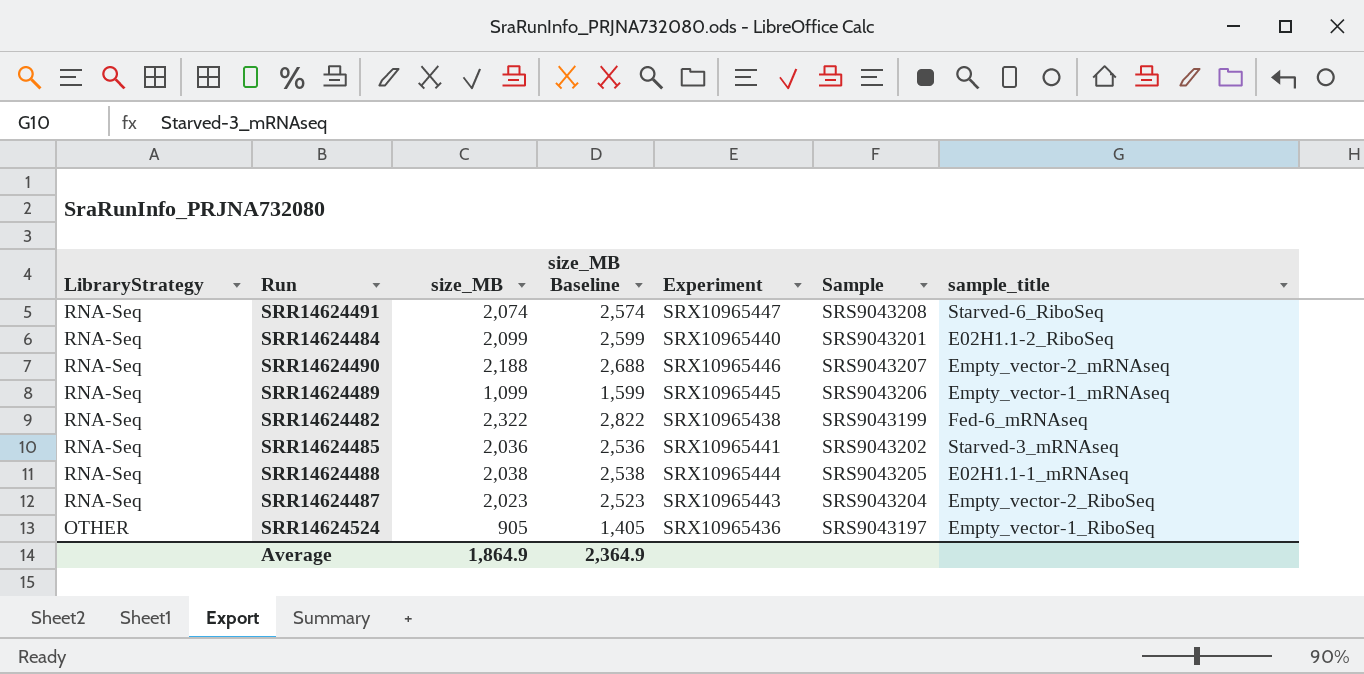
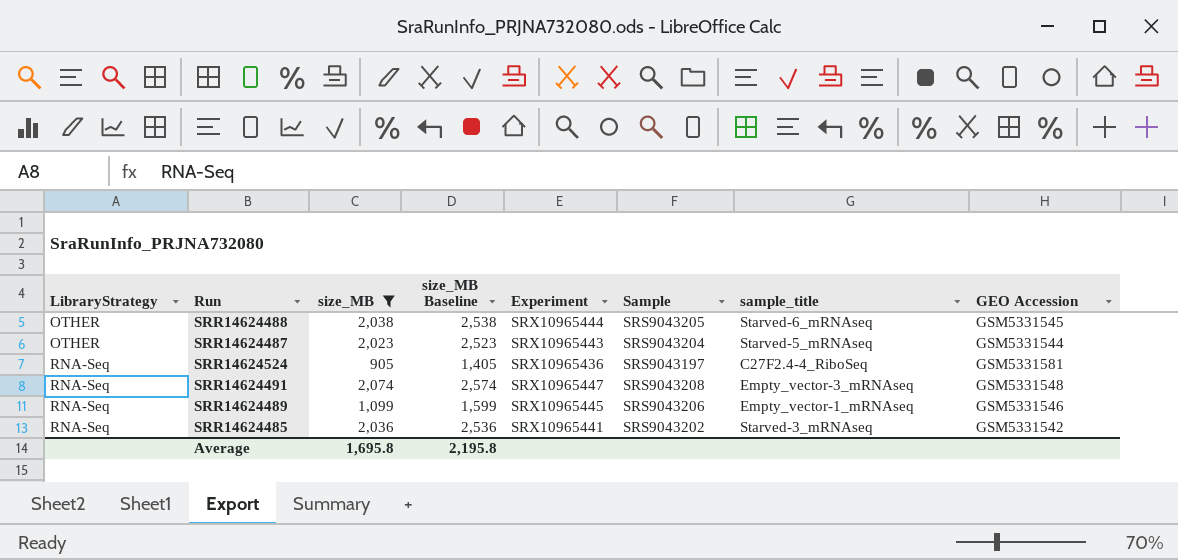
filter: none -> size_MB <= 2,074
row order: LibraryStrategy descending -> LibraryStrategy ascending
column GEO Accession | position: none -> 8
SRR14624488 | LibraryStrategy: RNA-Seq -> OTHER
SRR14624488 | sample_title: E02H1.1-1_mRNAseq -> Starved-6_mRNAseq
SRR14624487 | LibraryStrategy: RNA-Seq -> OTHER
SRR14624487 | sample_title: Empty_vector-2_RiboSeq -> Starved-5_mRNAseq
SRR14624524 | LibraryStrategy: OTHER -> RNA-Seq
SRR14624524 | sample_title: Empty_vector-1_RiboSeq -> C27F2.4-4_RiboSeq
SRR14624491 | sample_title: Starved-6_RiboSeq -> Empty_vector-3_mRNAseq
Average | size_MB: 1,864.9 -> 1,695.8
Average | size_MB Baseline: 2,364.9 -> 2,195.8

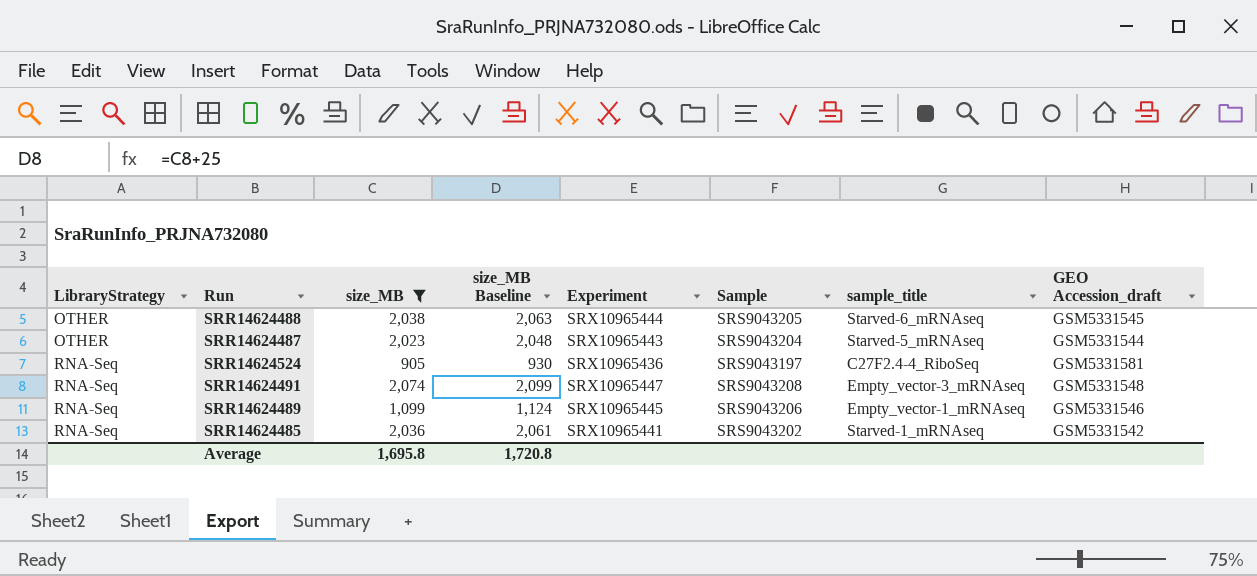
column size_MB Baseline | formula: [size_MB] + 500 -> [size_MB] + 25
column name: GEO Accession -> GEO Accession_draft
SRR14624485 | sample_title: Starved-3_mRNAseq -> Starved-1_mRNAseq
Average | size_MB Baseline: 2,195.8 -> 1,720.8

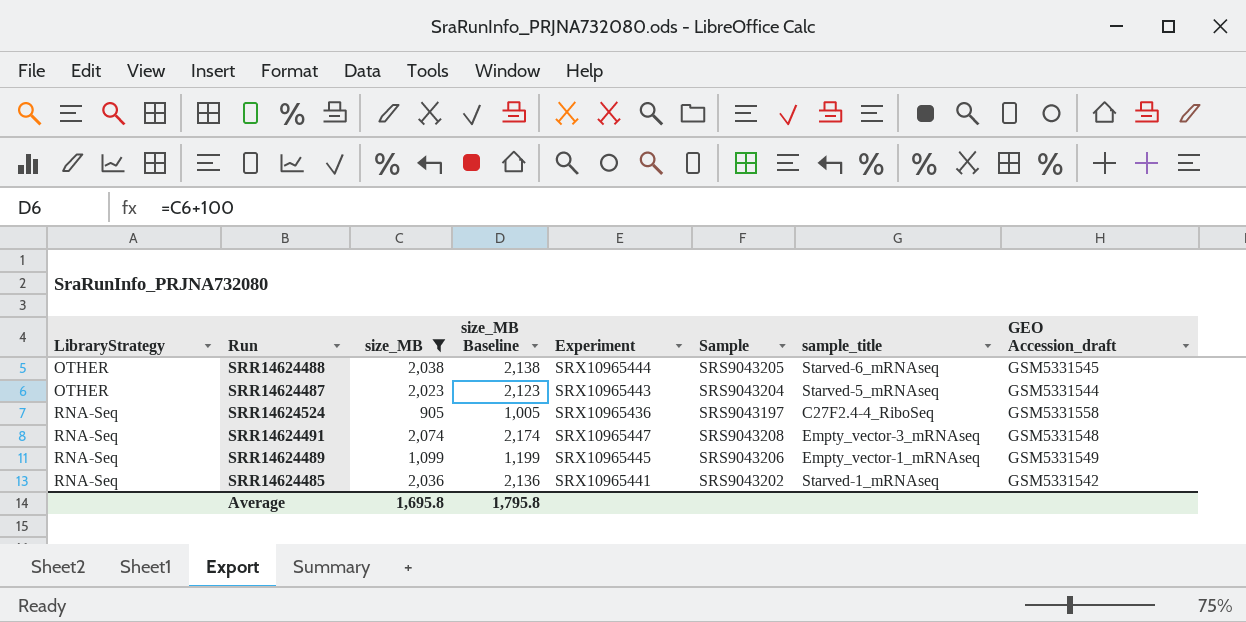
column size_MB Baseline | formula: [size_MB] + 25 -> [size_MB] + 100
SRR14624524 | GEO Accession_draft: GSM5331581 -> GSM5331558
SRR14624489 | GEO Accession_draft: GSM5331546 -> GSM5331549
Average | size_MB Baseline: 1,720.8 -> 1,795.8

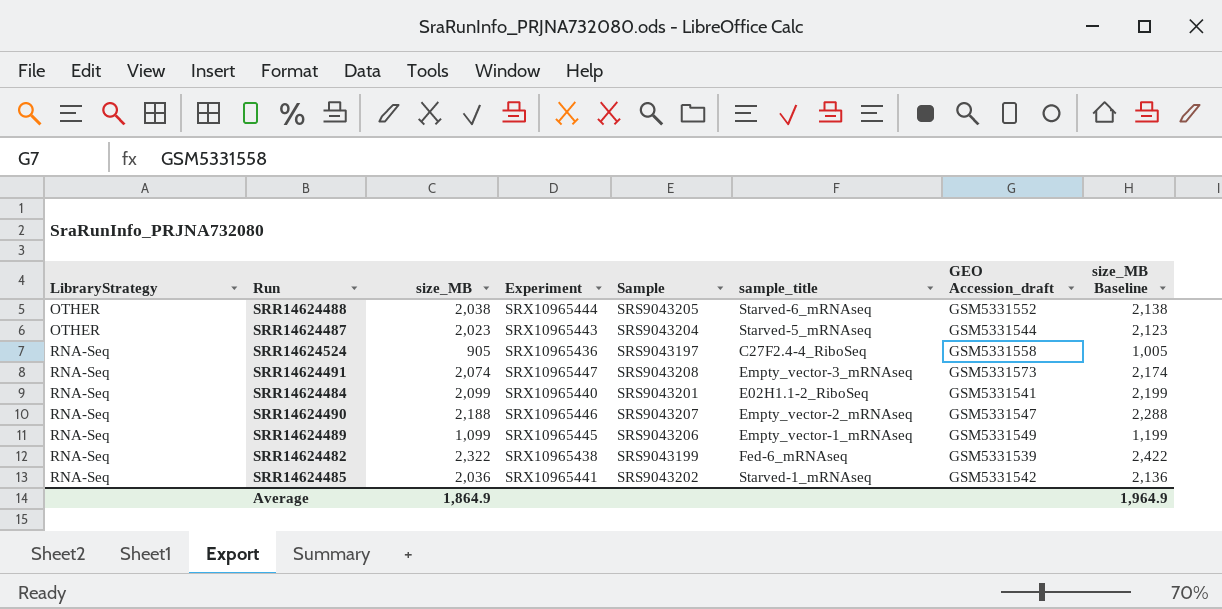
filter: size_MB <= 2,074 -> none
column size_MB Baseline | position: 4 -> 8
SRR14624488 | GEO Accession_draft: GSM5331545 -> GSM5331552
SRR14624491 | GEO Accession_draft: GSM5331548 -> GSM5331573
Average | size_MB: 1,695.8 -> 1,864.9
Average | size_MB Baseline: 1,795.8 -> 1,964.9

